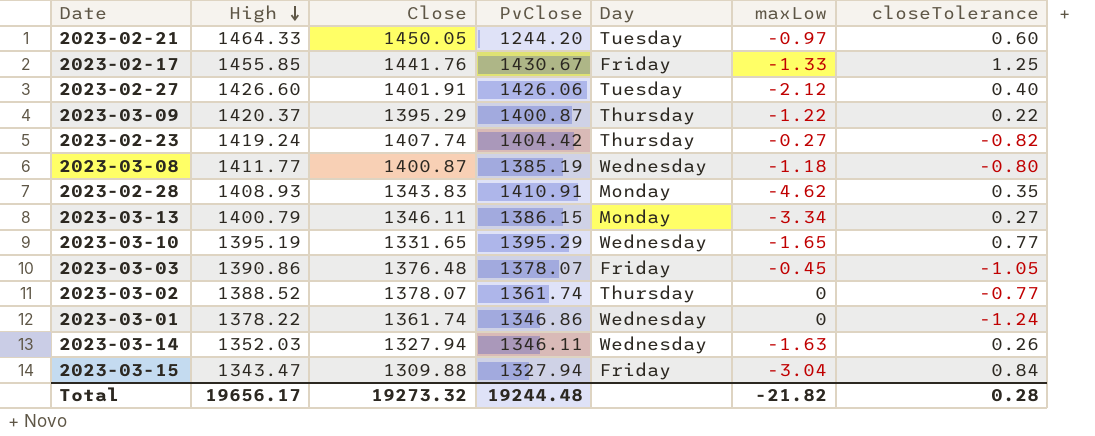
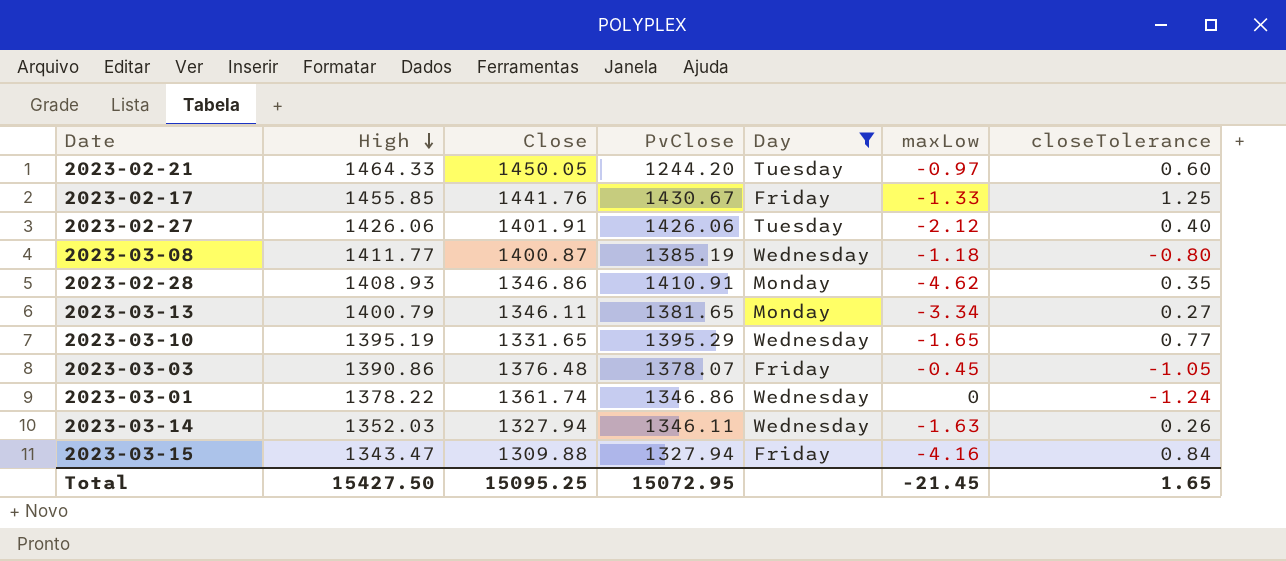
filter: none -> Day != Thursday
2023-02-27 | High: 1426.60 -> 1426.06
2023-02-28 | Close: 1343.83 -> 1346.86
2023-03-13 | PvClose: 1386.15 -> 1381.65
2023-03-15 | maxLow: -3.04 -> -4.16
Total | High: 19656.17 -> 15427.50
Total | Close: 19273.32 -> 15095.25
Total | PvClose: 19244.48 -> 15072.95
Total | maxLow: -21.82 -> -21.45
Total | closeTolerance: 0.28 -> 1.65

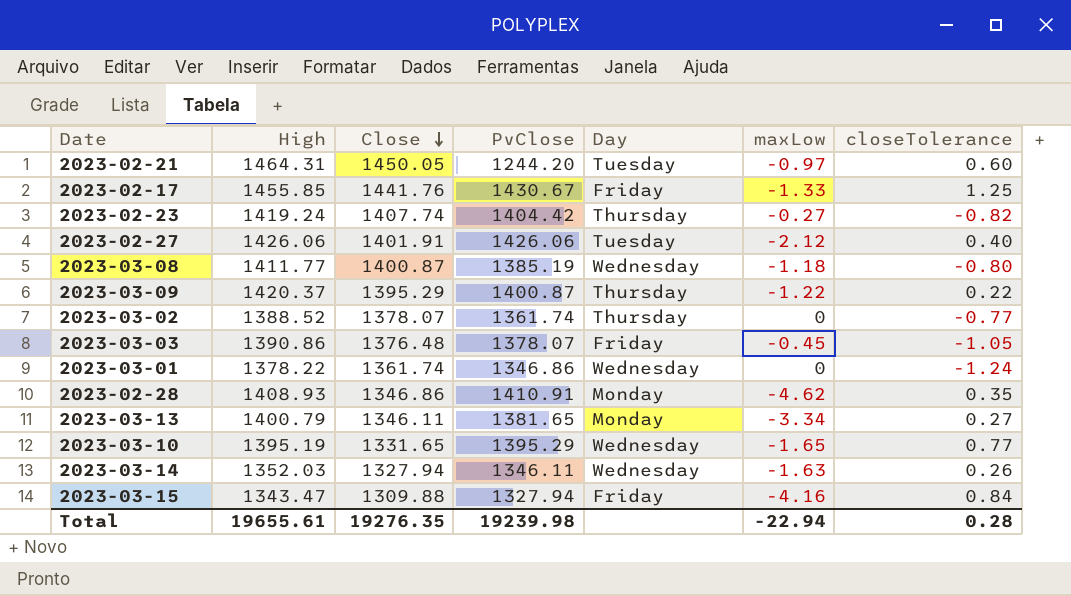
filter: Day != Thursday -> none
row order: High descending -> Close descending
2023-02-21 | High: 1464.33 -> 1464.31
Total | High: 15427.50 -> 19655.61
Total | Close: 15095.25 -> 19276.35
Total | PvClose: 15072.95 -> 19239.98
Total | maxLow: -21.45 -> -22.94
Total | closeTolerance: 1.65 -> 0.28

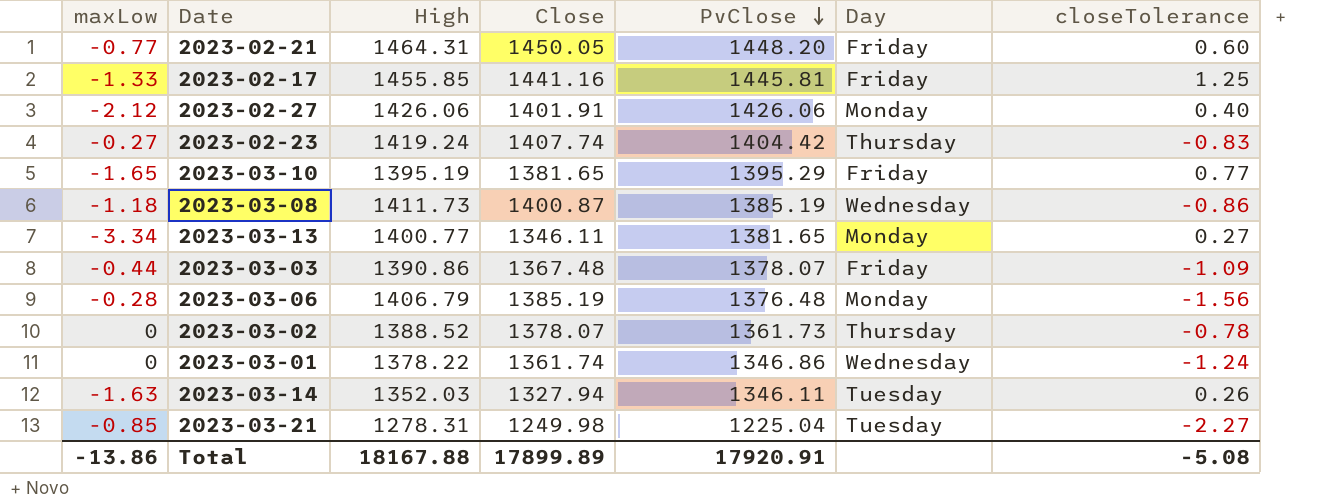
row order: Close descending -> PvClose descending
column maxLow | position: 6 -> 1
row 2023-03-09: 1420.37 | 1395.29 | 1400.87 | Thursday | -1.22 | 0.22 -> none
row 2023-02-28: 1408.93 | 1346.86 | 1410.91 | Monday | -4.62 | 0.35 -> none
row 2023-03-15: 1343.47 | 1309.88 | 1327.94 | Friday | -4.16 | 0.84 -> none
2023-02-21 | maxLow: -0.97 -> -0.77
2023-02-21 | PvClose: 1244.20 -> 1448.20
2023-02-21 | Day: Tuesday -> Friday
2023-02-17 | Close: 1441.76 -> 1441.16
2023-02-17 | PvClose: 1430.67 -> 1445.81
2023-02-27 | Day: Tuesday -> Monday
2023-02-23 | closeTolerance: -0.82 -> -0.83
2023-03-10 | Close: 1331.65 -> 1381.65
2023-03-10 | Day: Wednesday -> Friday
2023-03-08 | High: 1411.77 -> 1411.73
2023-03-08 | closeTolerance: -0.80 -> -0.86
2023-03-13 | High: 1400.79 -> 1400.77
2023-03-03 | maxLow: -0.45 -> -0.44
2023-03-03 | Close: 1376.48 -> 1367.48
2023-03-03 | closeTolerance: -1.05 -> -1.09
row 2023-03-06: none -> -0.28 | 1406.79 | 1385.19 | 1376.48 | Monday | -1.56
2023-03-02 | PvClose: 1361.74 -> 1361.73
2023-03-02 | closeTolerance: -0.77 -> -0.78
2023-03-14 | Day: Wednesday -> Tuesday
row 2023-03-21: none -> -0.85 | 1278.31 | 1249.98 | 1225.04 | Tuesday | -2.27
Total | maxLow: -22.94 -> -13.86
Total | High: 19655.61 -> 18167.88
Total | Close: 19276.35 -> 17899.89
Total | PvClose: 19239.98 -> 17920.91
Total | closeTolerance: 0.28 -> -5.08

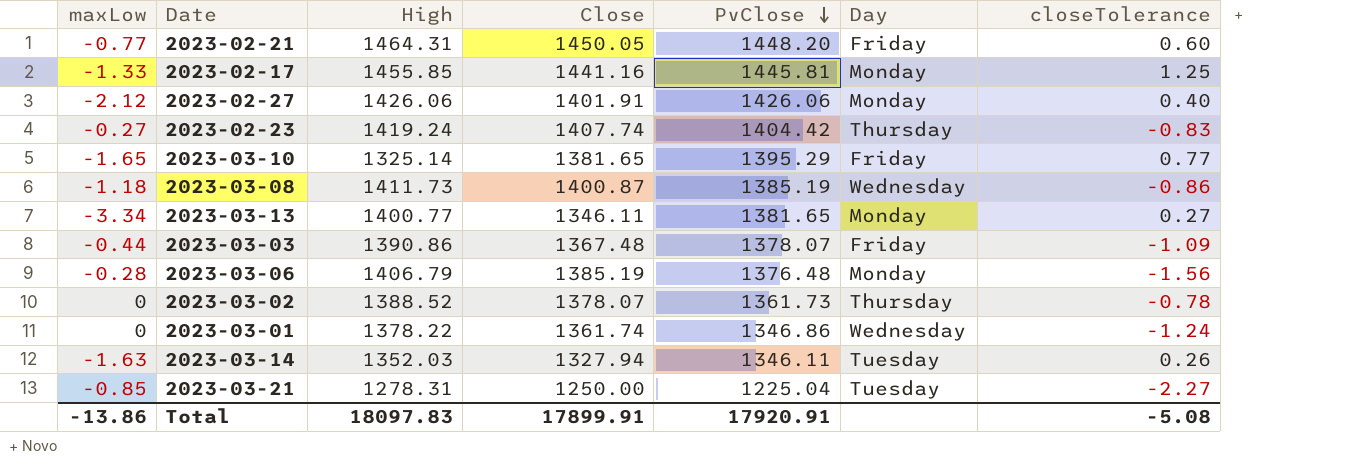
2023-02-17 | Day: Friday -> Monday
2023-03-10 | High: 1395.19 -> 1325.14
2023-03-21 | Close: 1249.98 -> 1250.00
Total | High: 18167.88 -> 18097.83
Total | Close: 17899.89 -> 17899.91

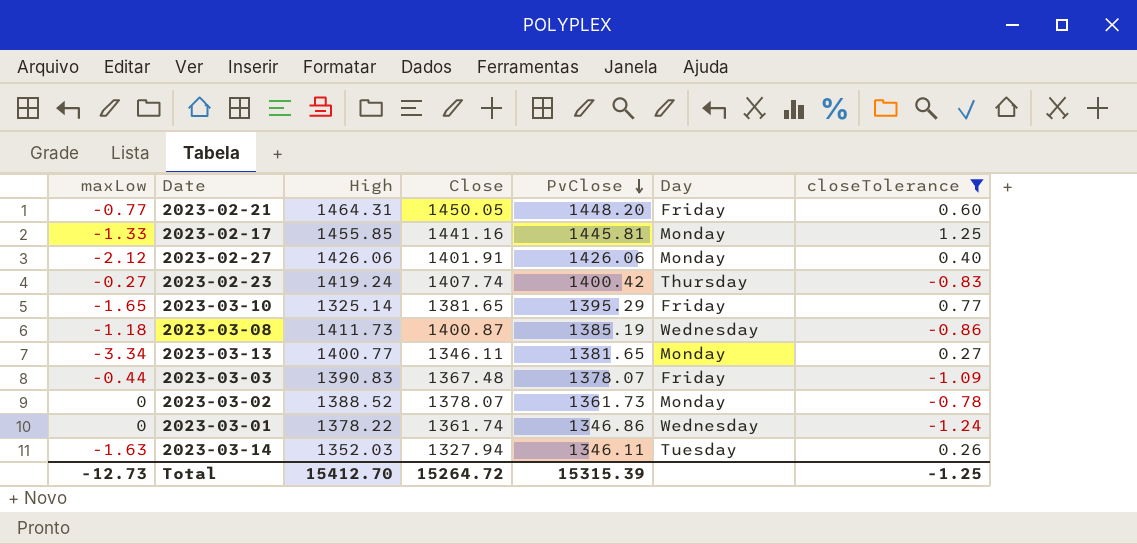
filter: none -> closeTolerance >= -1.24
2023-02-23 | PvClose: 1404.42 -> 1400.42
2023-03-03 | High: 1390.86 -> 1390.83
2023-03-02 | Day: Thursday -> Monday
Total | maxLow: -13.86 -> -12.73
Total | High: 18097.83 -> 15412.70
Total | Close: 17899.91 -> 15264.72
Total | PvClose: 17920.91 -> 15315.39
Total | closeTolerance: -5.08 -> -1.25

